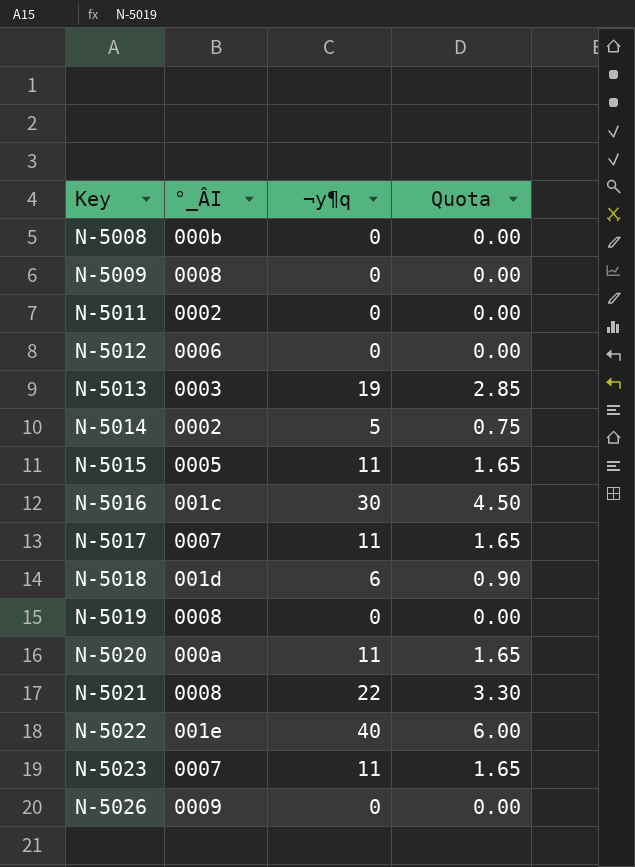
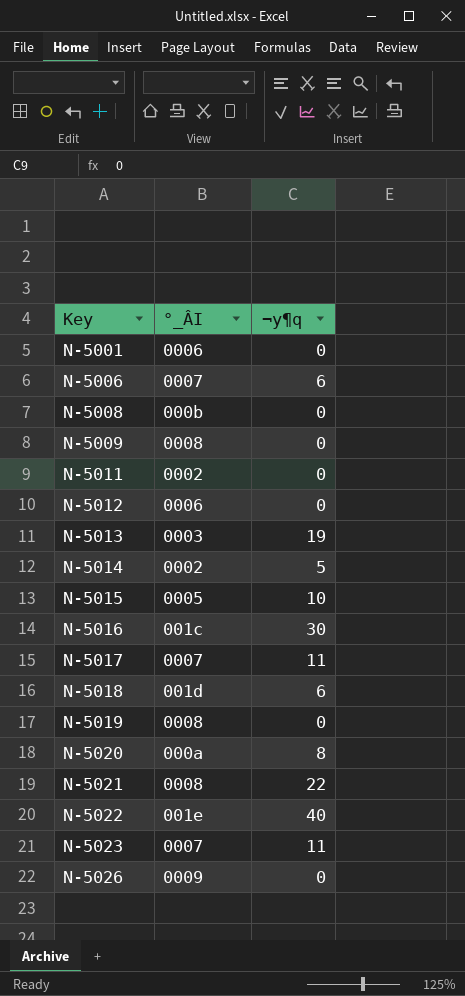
column Quota | formula: [¬y¶q] * 0.15 -> none
row N-5001: none -> 0006 | 0
row N-5006: none -> 0007 | 6
N-5015 | ¬y¶q: 11 -> 10
N-5020 | ¬y¶q: 11 -> 8

